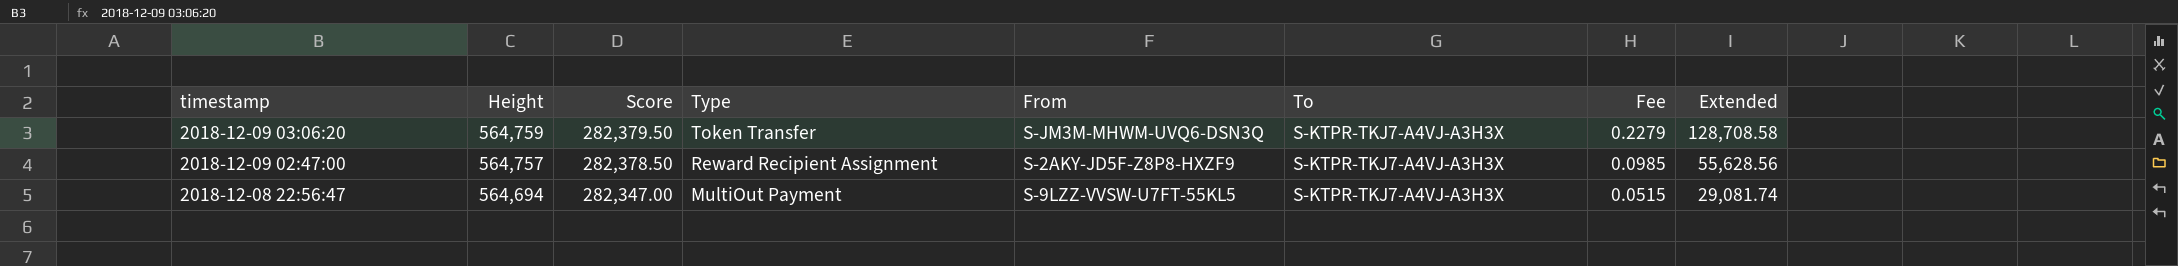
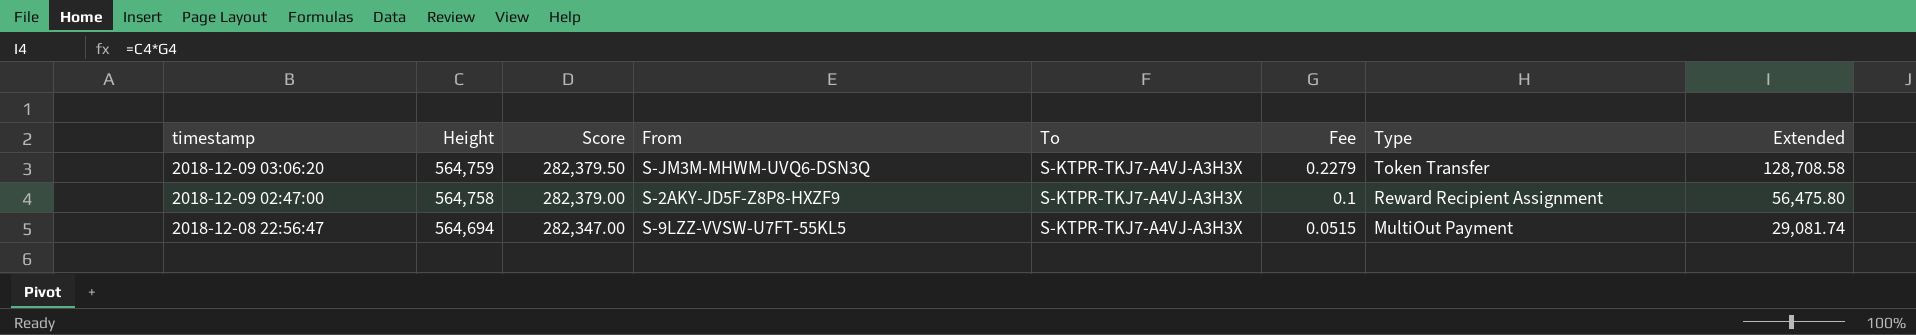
column Type | position: 4 -> 7
2018-12-09 02:47:00 | Height: 564,757 -> 564,758
2018-12-09 02:47:00 | Score: 282,378.50 -> 282,379.00
2018-12-09 02:47:00 | Fee: 0.0985 -> 0.1
2018-12-09 02:47:00 | Extended: 55,628.56 -> 56,475.80

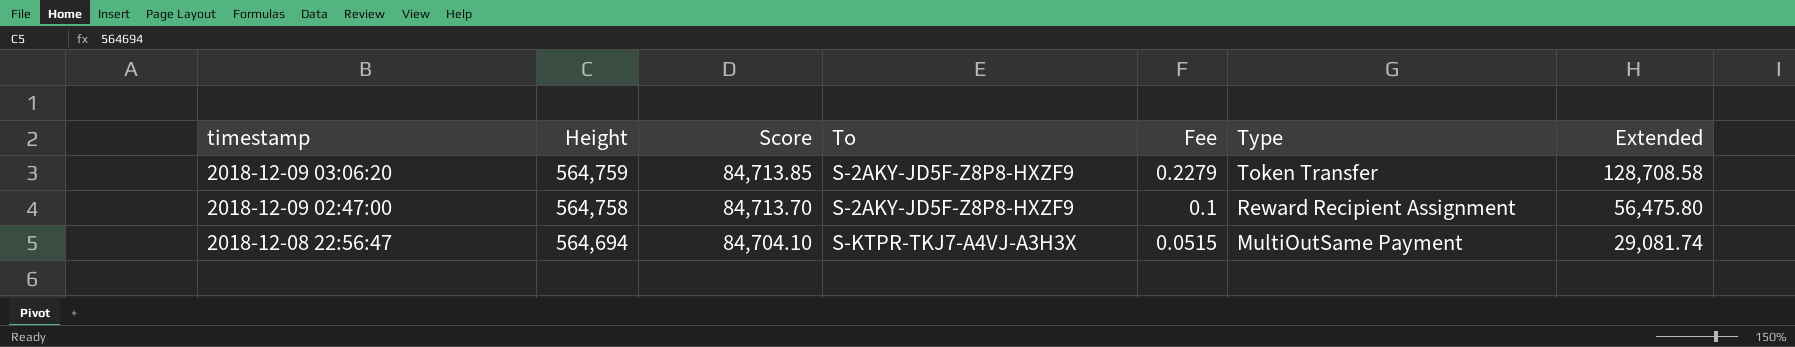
column From | position: 4 -> none
column Score | formula: [Height] * 0.5 -> [Height] * 0.15
2018-12-09 03:06:20 | To: S-KTPR-TKJ7-A4VJ-A3H3X -> S-2AKY-JD5F-Z8P8-HXZF9
2018-12-09 02:47:00 | To: S-KTPR-TKJ7-A4VJ-A3H3X -> S-2AKY-JD5F-Z8P8-HXZF9
2018-12-08 22:56:47 | Type: MultiOut Payment -> MultiOutSame Payment

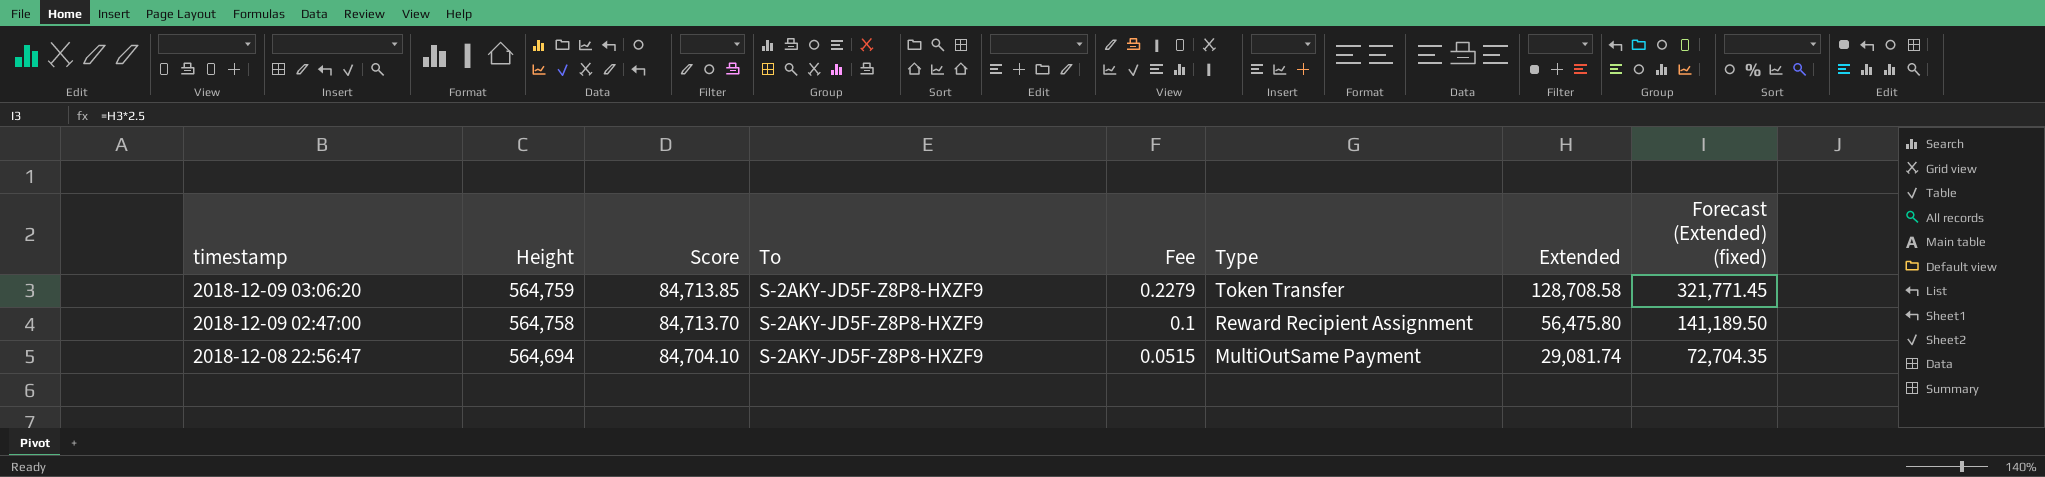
column Forecast (Extended) (fixed) | formula: none -> [Extended] * 2.5
2018-12-08 22:56:47 | To: S-KTPR-TKJ7-A4VJ-A3H3X -> S-2AKY-JD5F-Z8P8-HXZF9

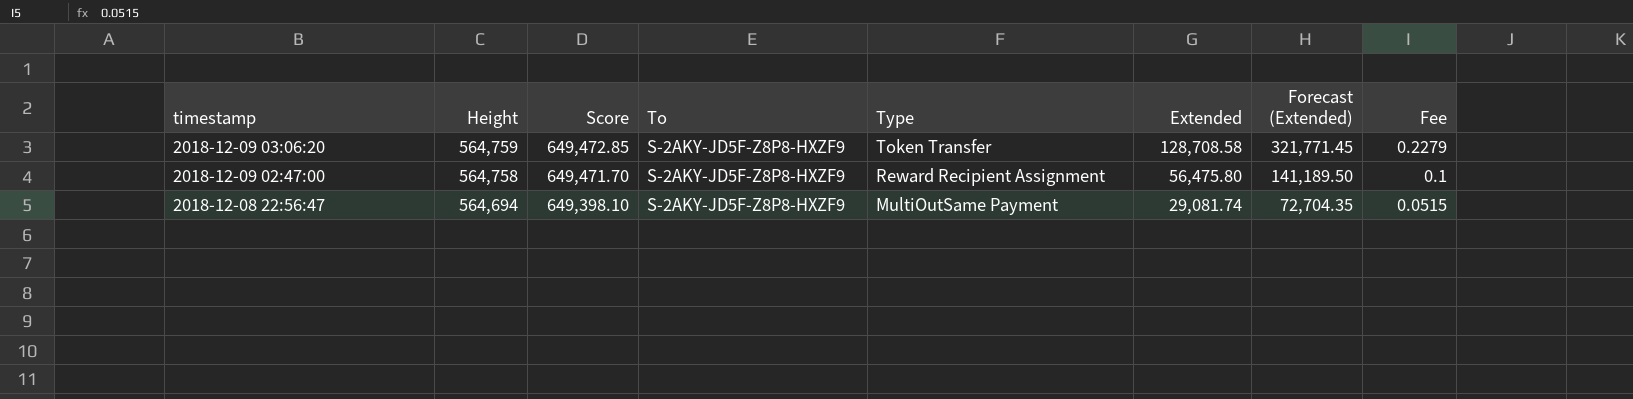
column Score | formula: [Height] * 0.15 -> [Height] * 1.15
column name: Forecast (Extended) (fixed) -> Forecast (Extended)
column Fee | position: 5 -> 8

